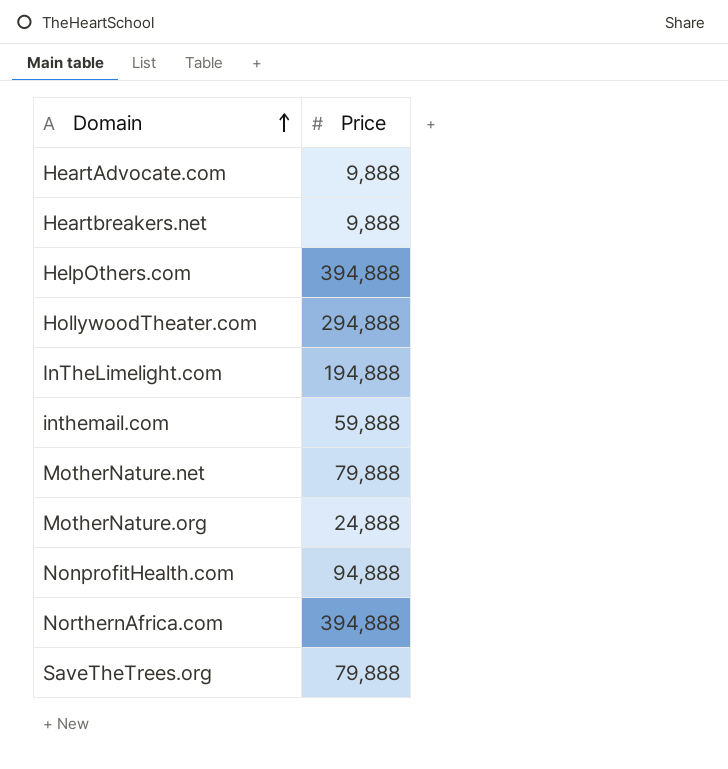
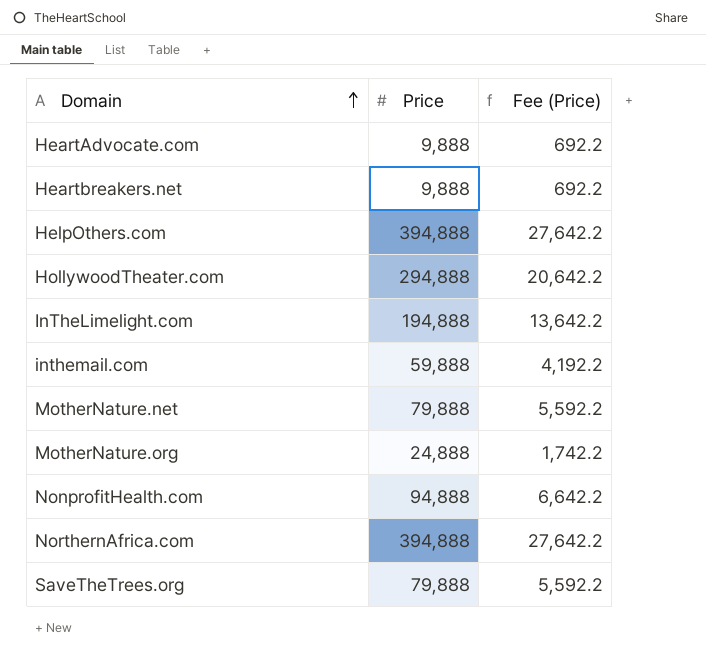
column Fee (Price) | formula: none -> [Price] * 0.07

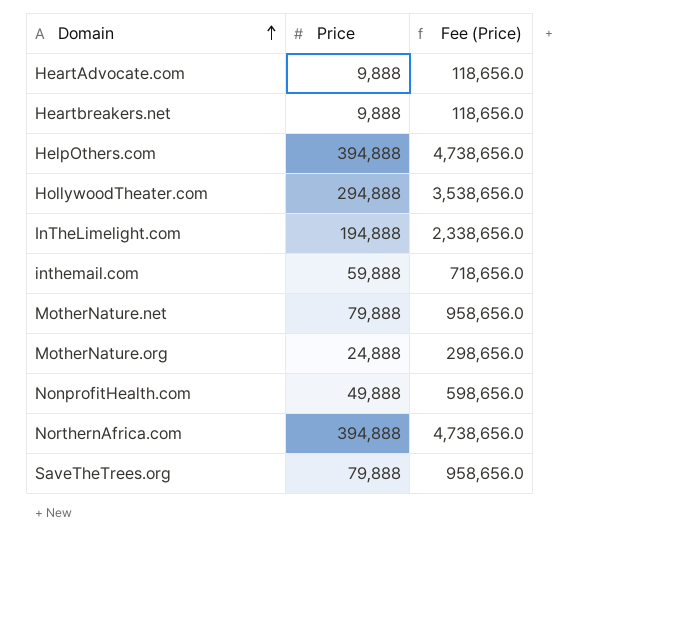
column Fee (Price) | formula: [Price] * 0.07 -> [Price] * 12
NonprofitHealth.com | Price: 94,888 -> 49,888

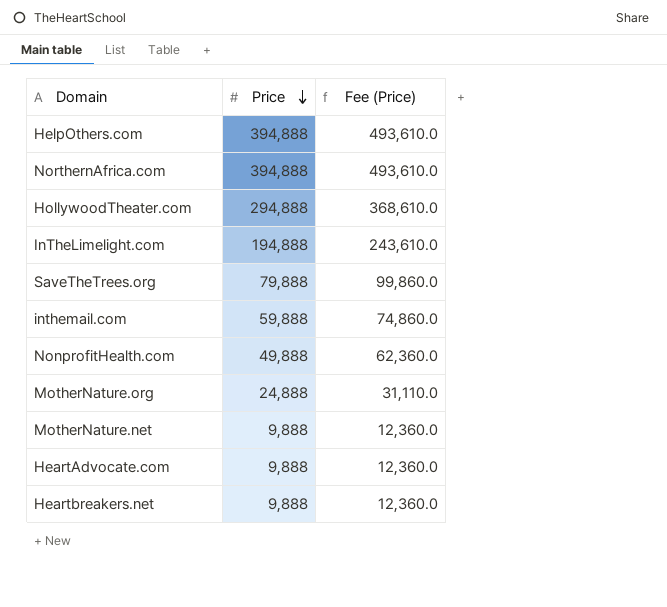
row order: Domain ascending -> Price descending
column Fee (Price) | formula: [Price] * 12 -> [Price] * 1.25
MotherNature.net | Price: 79,888 -> 9,888

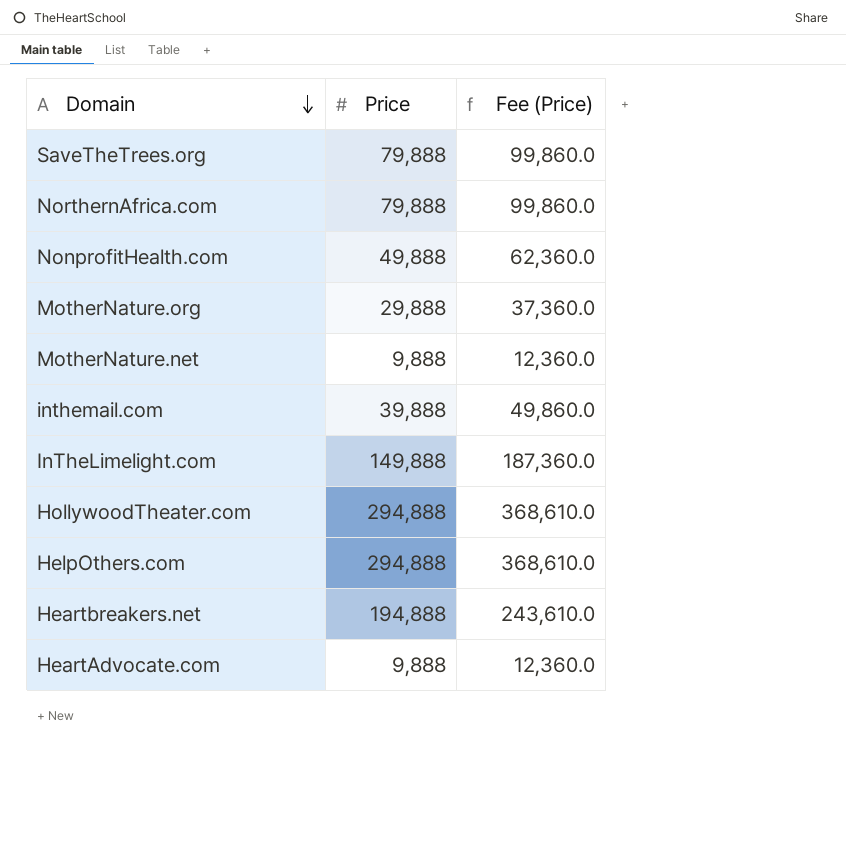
row order: Price descending -> Domain descending
NorthernAfrica.com | Price: 394,888 -> 79,888
NorthernAfrica.com | Fee (Price): 493,610.0 -> 99,860.0
MotherNature.org | Price: 24,888 -> 29,888
MotherNature.org | Fee (Price): 31,110.0 -> 37,360.0
inthemail.com | Price: 59,888 -> 39,888
inthemail.com | Fee (Price): 74,860.0 -> 49,860.0
InTheLimelight.com | Price: 194,888 -> 149,888
InTheLimelight.com | Fee (Price): 243,610.0 -> 187,360.0
HelpOthers.com | Price: 394,888 -> 294,888
HelpOthers.com | Fee (Price): 493,610.0 -> 368,610.0
Heartbreakers.net | Price: 9,888 -> 194,888
Heartbreakers.net | Fee (Price): 12,360.0 -> 243,610.0

